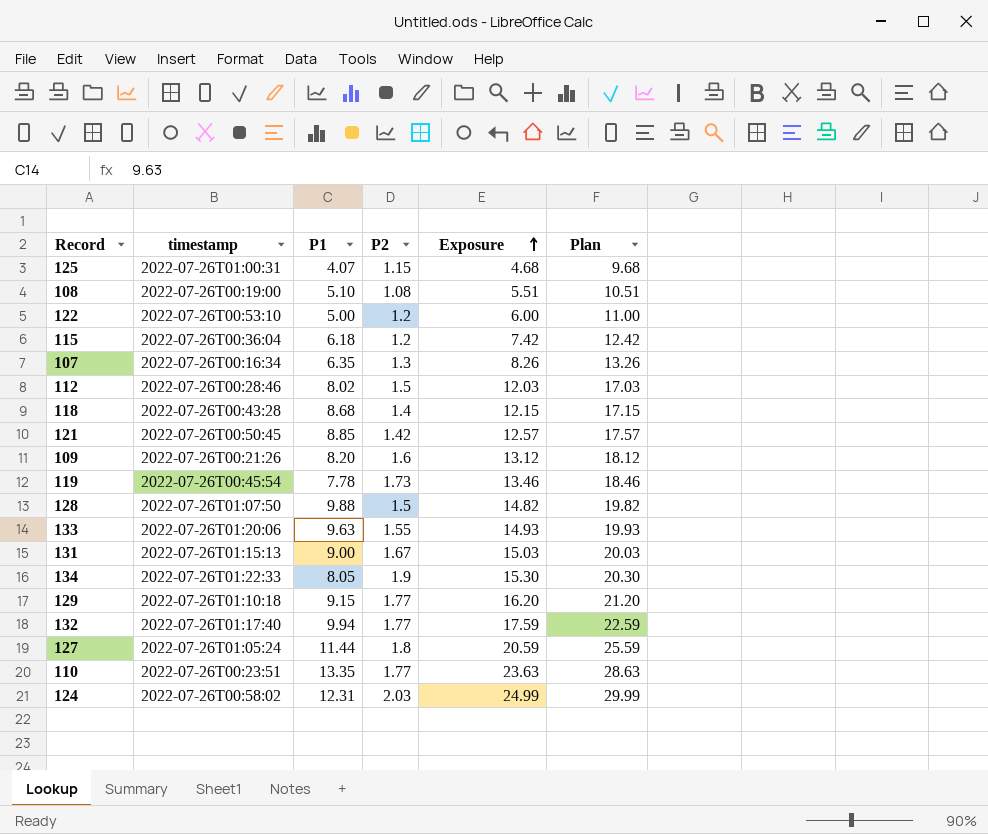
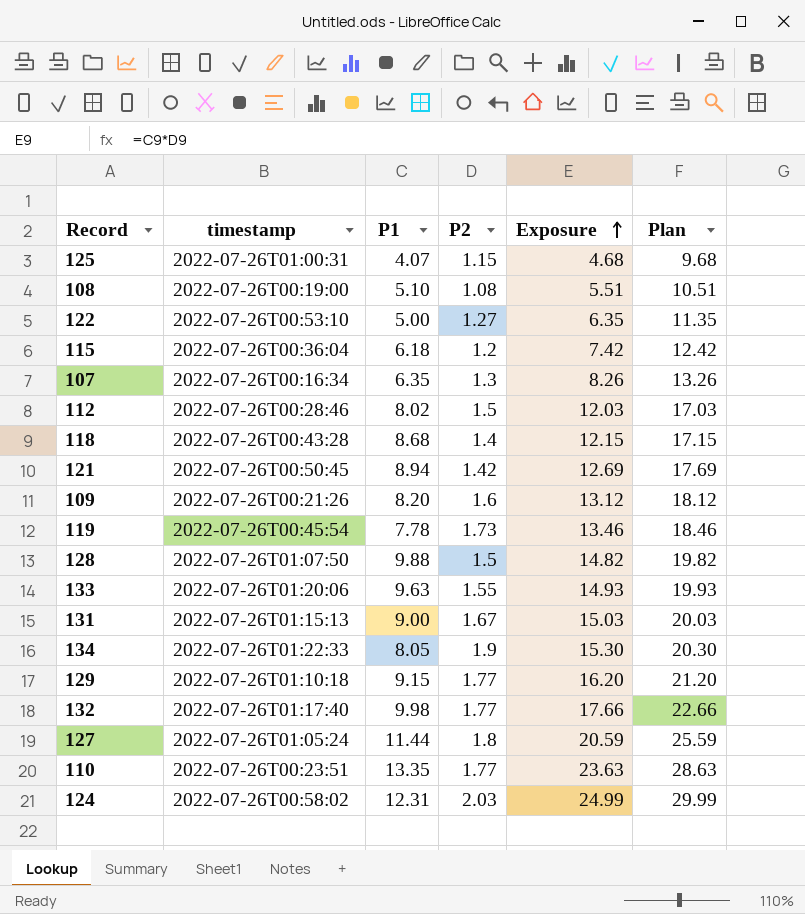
122 | P2: 1.2 -> 1.27
122 | Exposure: 6.00 -> 6.35
122 | Plan: 11.00 -> 11.35
121 | P1: 8.85 -> 8.94
121 | Exposure: 12.57 -> 12.69
121 | Plan: 17.57 -> 17.69
132 | P1: 9.94 -> 9.98
132 | Exposure: 17.59 -> 17.66
132 | Plan: 22.59 -> 22.66

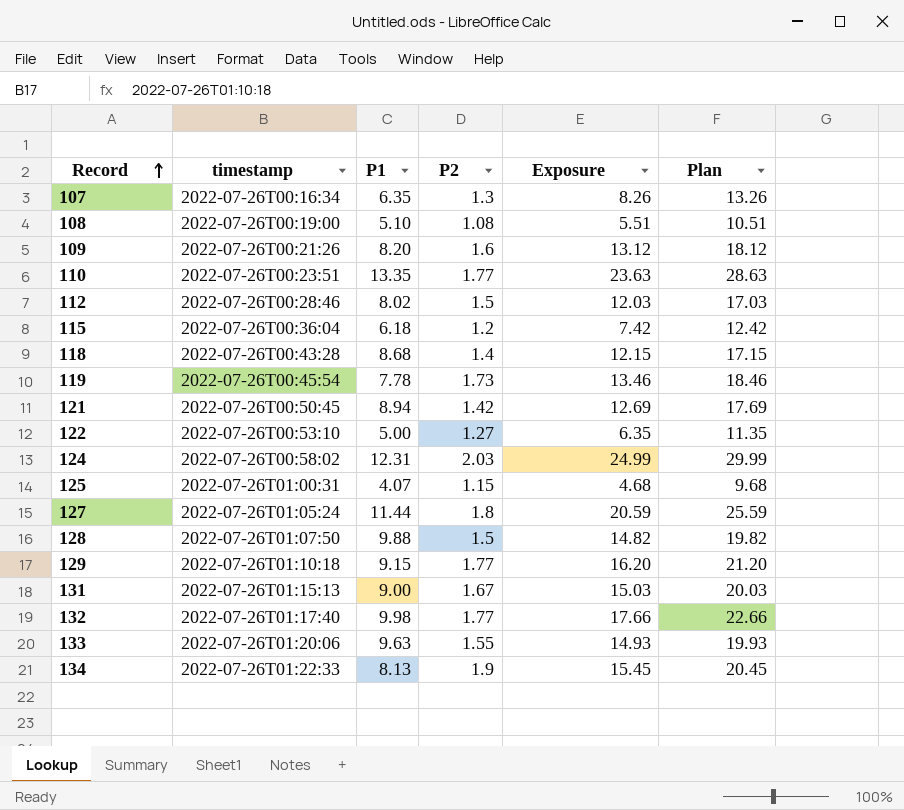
row order: Exposure ascending -> Record ascending
134 | P1: 8.05 -> 8.13
134 | Exposure: 15.30 -> 15.45
134 | Plan: 20.30 -> 20.45

